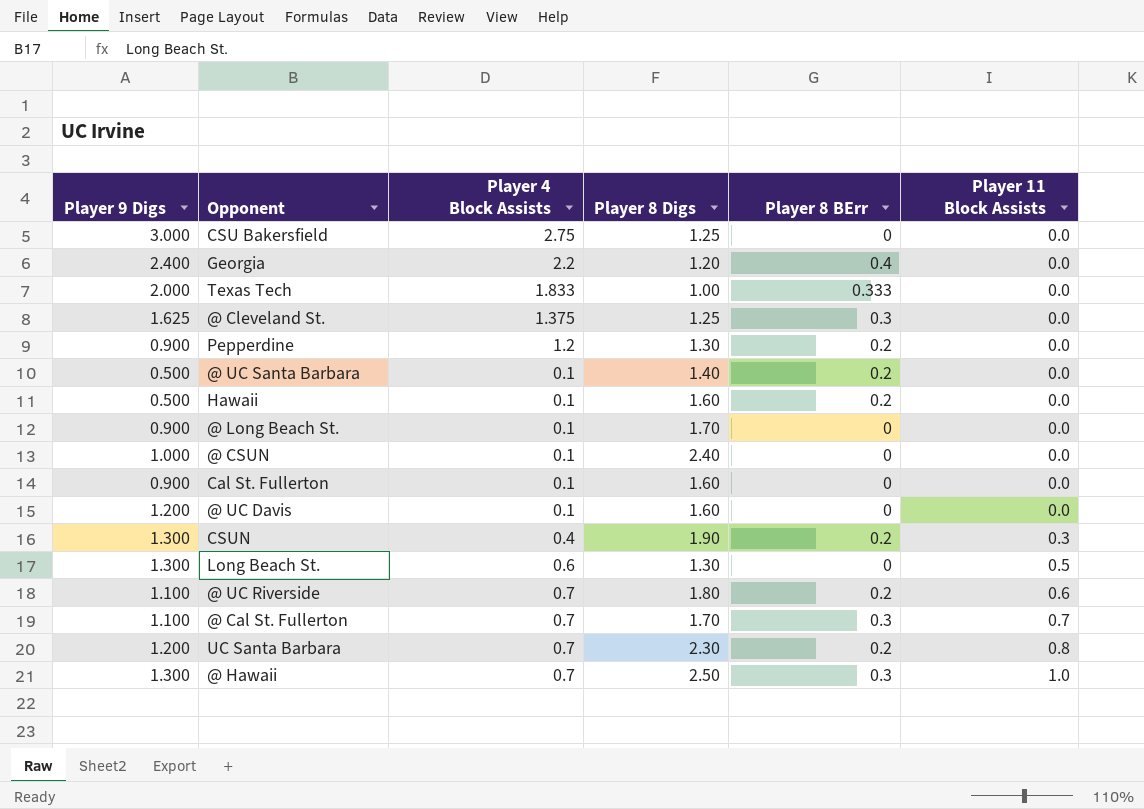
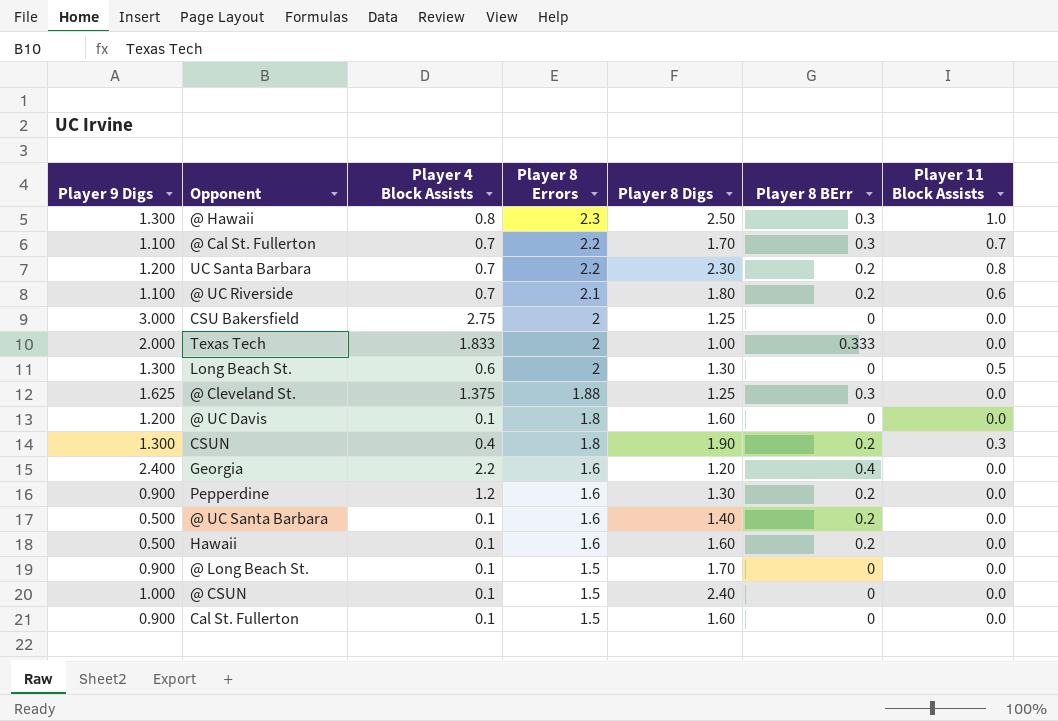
row order: Player 11 Block Assists ascending -> Player 8 Errors descending
column Player 8 Errors | position: none -> 4
@ Hawaii | Player 4 Block Assists: 0.7 -> 0.8

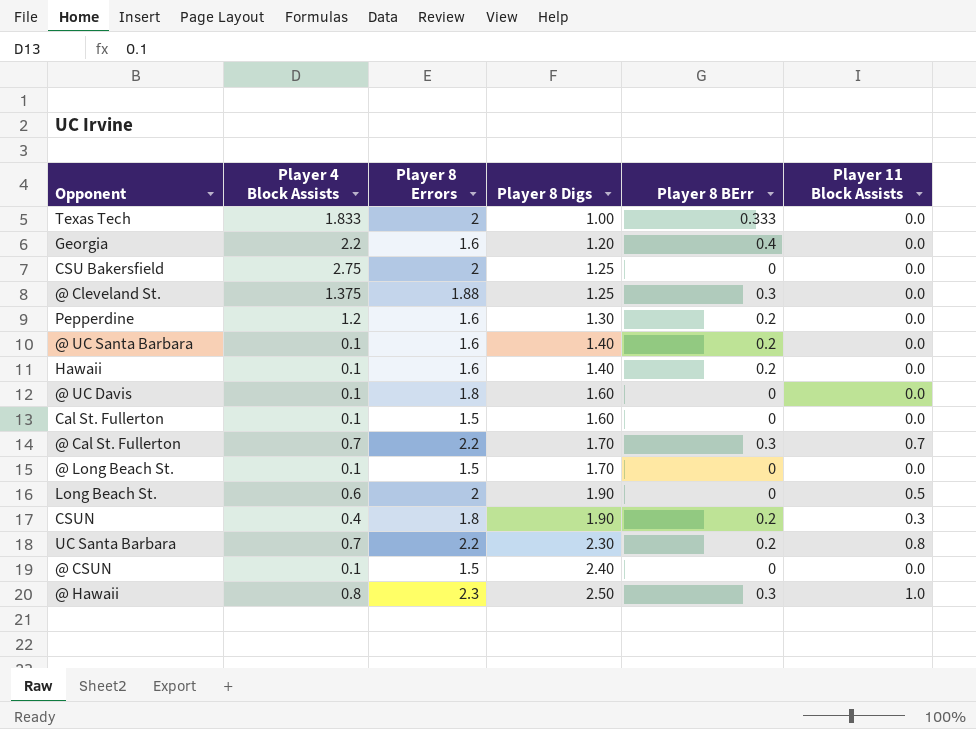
row order: Player 8 Errors descending -> Player 8 Digs ascending
column Player 9 Digs | position: 1 -> none
row @ UC Riverside: 1.100 | 0.7 | 2.1 | 1.80 | 0.2 | 0.6 -> none
Hawaii | Player 8 Digs: 1.60 -> 1.40
Long Beach St. | Player 8 Digs: 1.30 -> 1.90

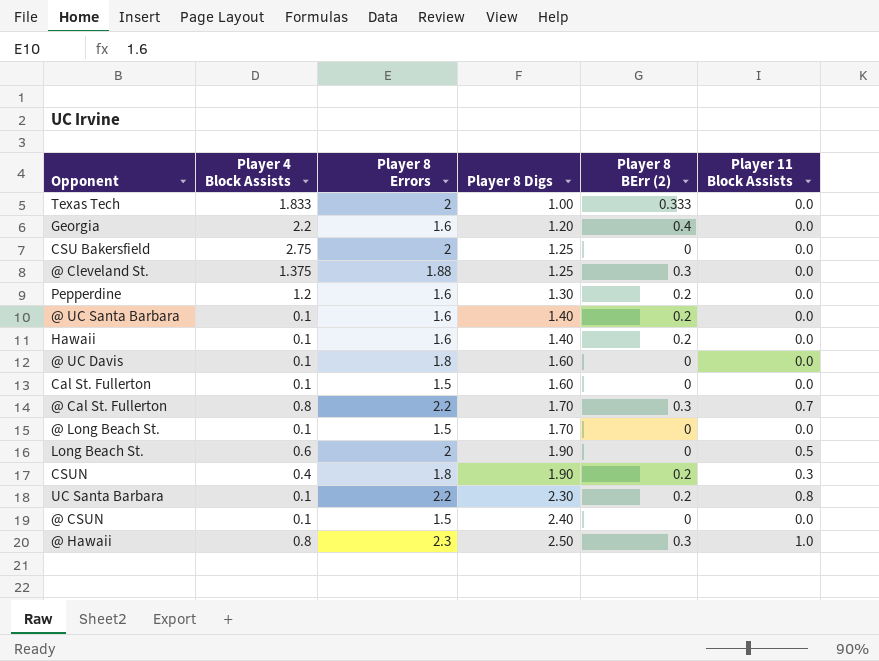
column name: Player 8 BErr -> Player 8 BErr (2)
@ Cal St. Fullerton | Player 4 Block Assists: 0.7 -> 0.8
UC Santa Barbara | Player 4 Block Assists: 0.7 -> 0.1

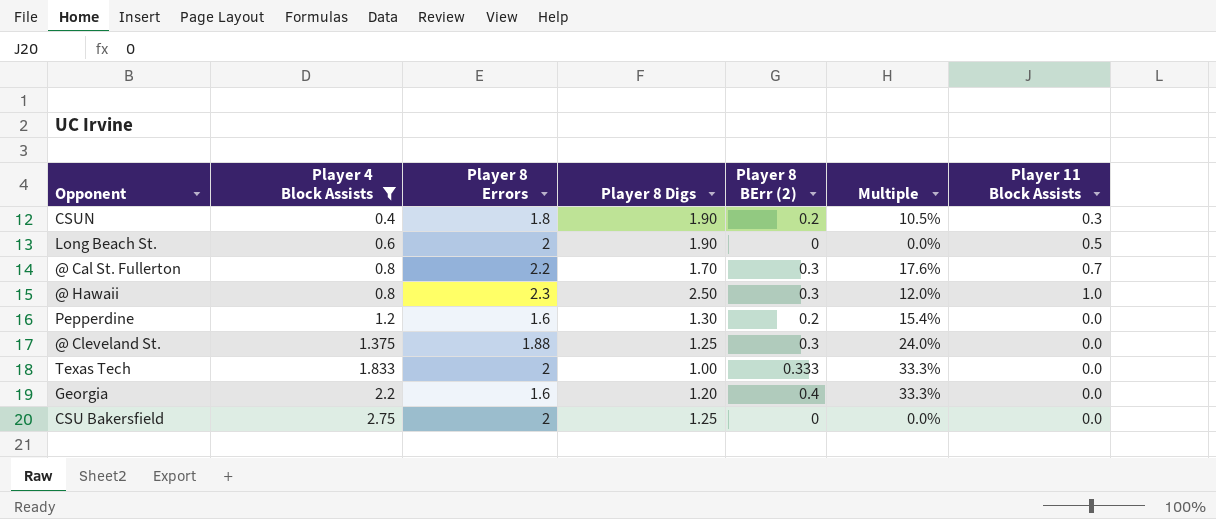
filter: none -> Player 4 Block Assists != 0.1
row order: Player 8 Digs ascending -> Player 4 Block Assists ascending
column Multiple | formula: none -> [Player 8 BErr (2)] / [Player 8 Digs]

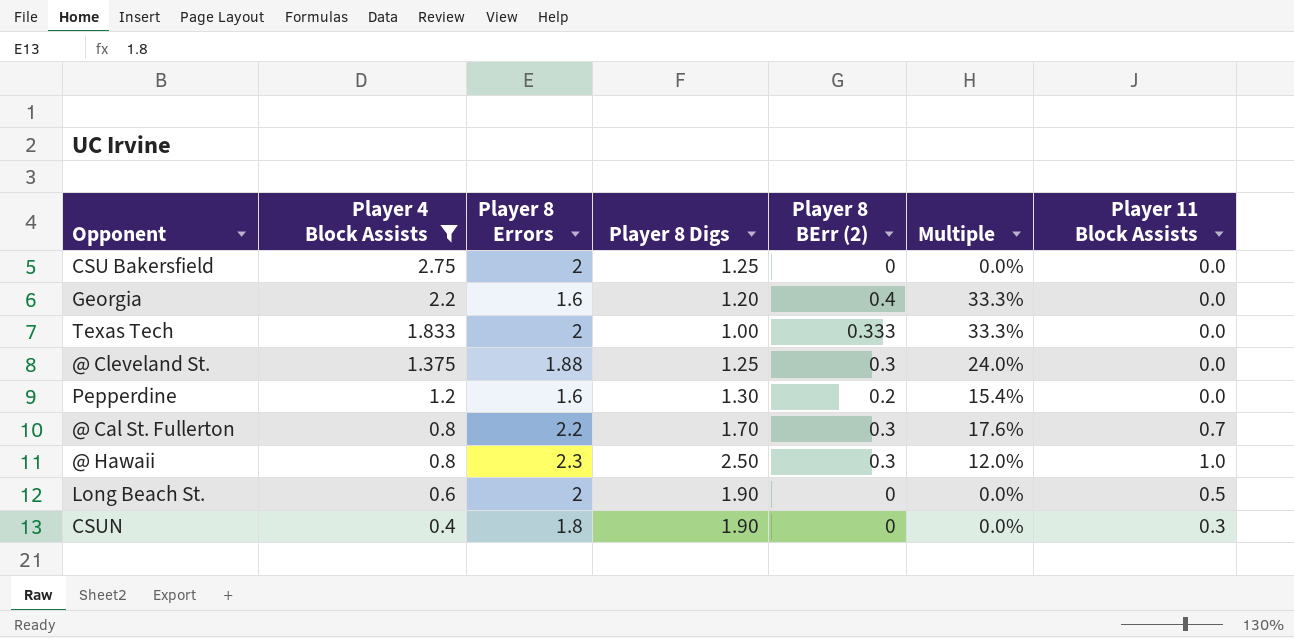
row order: Player 4 Block Assists ascending -> Player 4 Block Assists descending
CSUN | Player 8 BErr (2): 0.2 -> 0
CSUN | Multiple: 10.5% -> 0.0%

